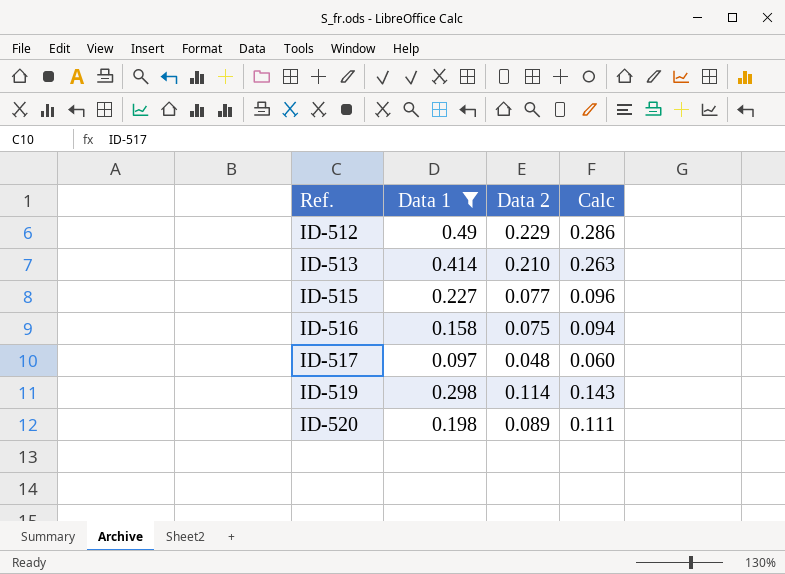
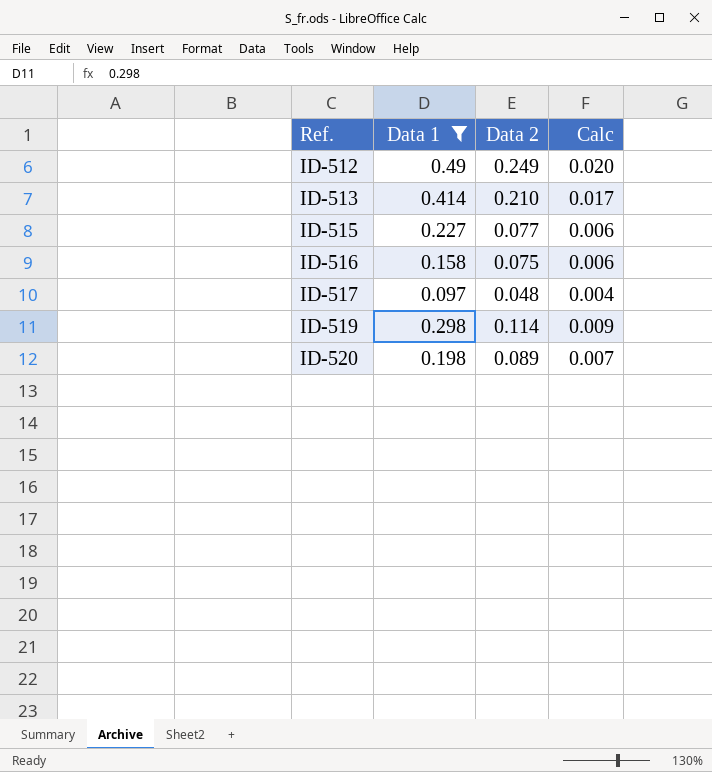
column Calc | formula: [Data 2] * 1.25 -> [Data 2] * 0.08
ID-512 | Data 2: 0.229 -> 0.249

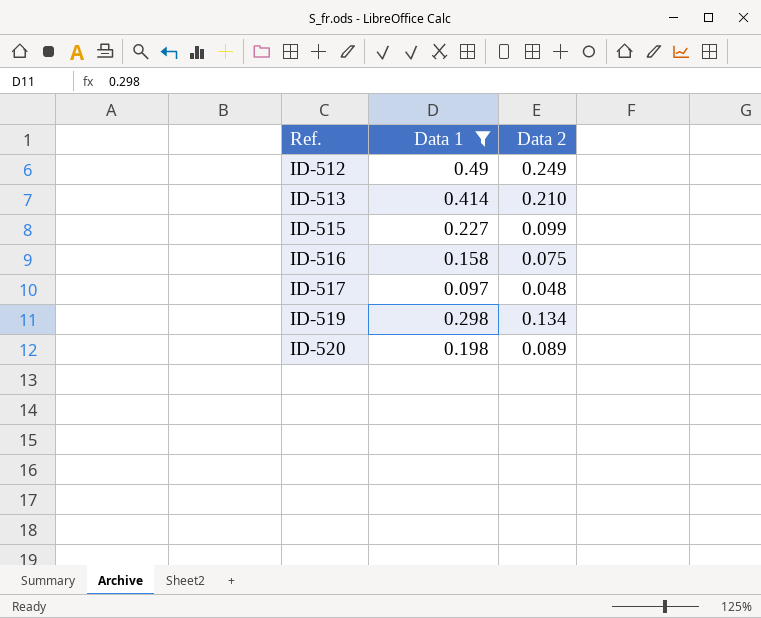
column Calc | formula: [Data 2] * 0.08 -> none
ID-515 | Data 2: 0.077 -> 0.099
ID-519 | Data 2: 0.114 -> 0.134

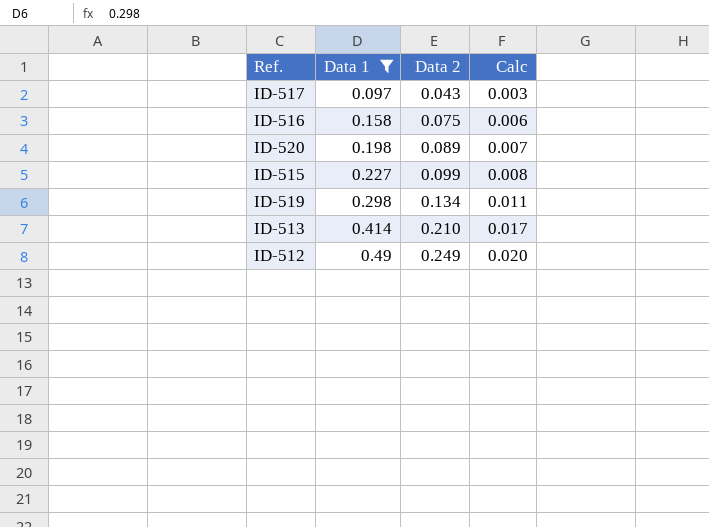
row order: Ref. ascending -> Data 1 ascending
column Calc | formula: none -> [Data 2] * 0.08
ID-517 | Data 2: 0.048 -> 0.043

